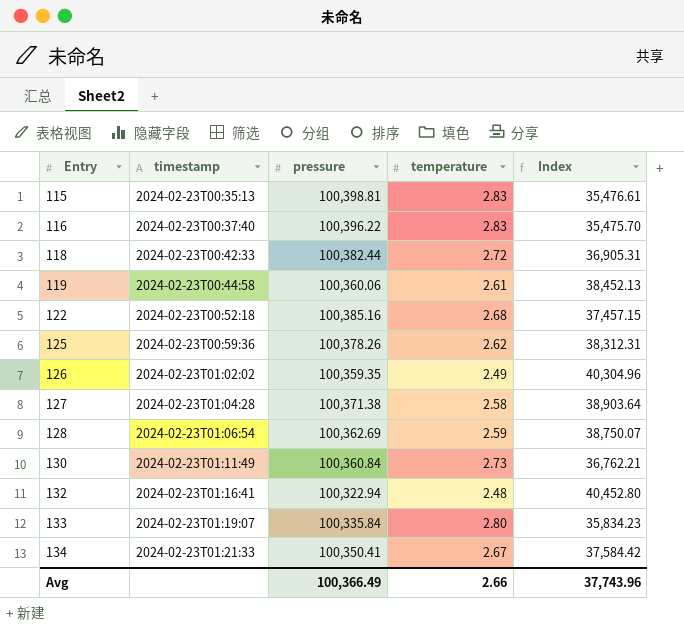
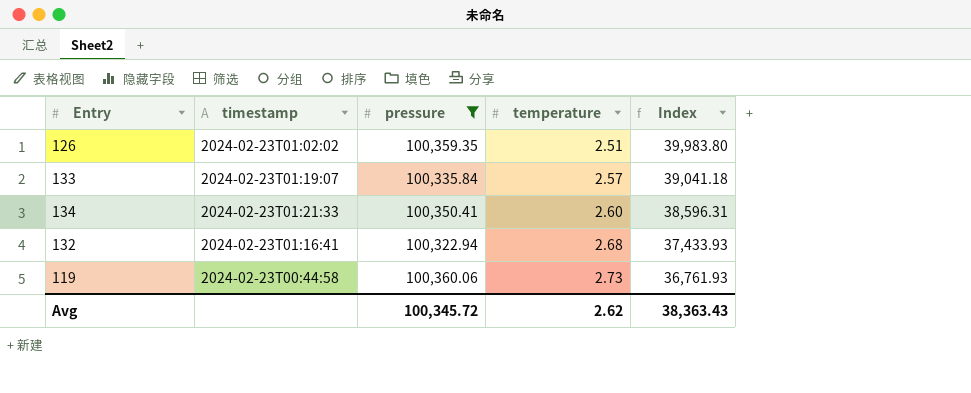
filter: none -> pressure <= 100,360.06
row order: Entry ascending -> temperature ascending
126 | temperature: 2.49 -> 2.51
126 | Index: 40,304.96 -> 39,983.80
133 | temperature: 2.80 -> 2.57
133 | Index: 35,834.23 -> 39,041.18
134 | temperature: 2.67 -> 2.60
134 | Index: 37,584.42 -> 38,596.31
132 | temperature: 2.48 -> 2.68
132 | Index: 40,452.80 -> 37,433.93
119 | temperature: 2.61 -> 2.73
119 | Index: 38,452.13 -> 36,761.93
Avg | pressure: 100,366.49 -> 100,345.72
Avg | temperature: 2.66 -> 2.62
Avg | Index: 37,743.96 -> 38,363.43

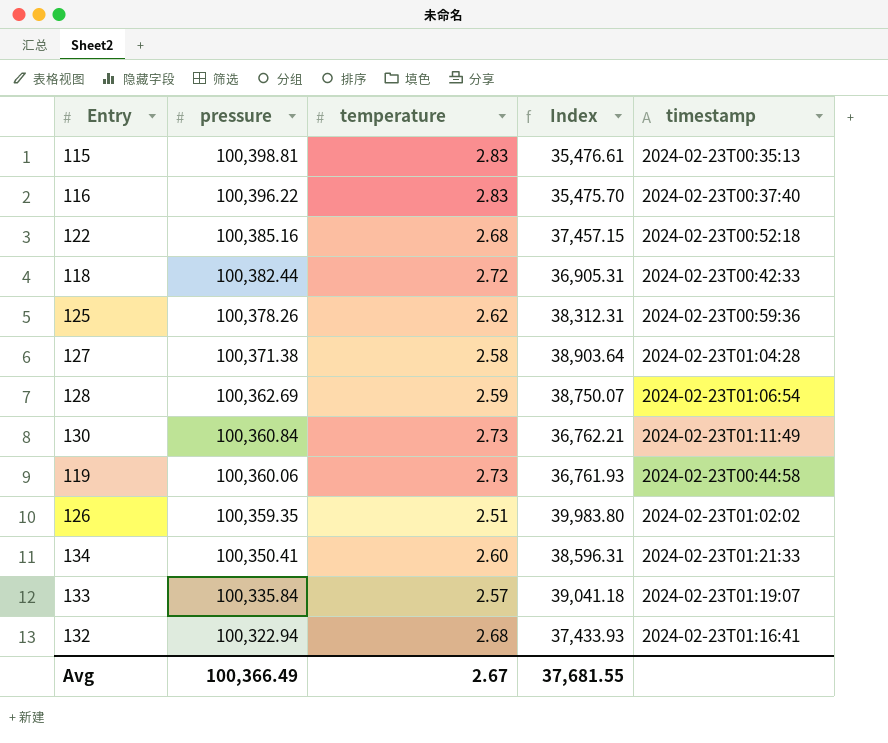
filter: pressure <= 100,360.06 -> none
row order: temperature ascending -> pressure descending
column timestamp | position: 2 -> 5
Avg | pressure: 100,345.72 -> 100,366.49
Avg | temperature: 2.62 -> 2.67
Avg | Index: 38,363.43 -> 37,681.55

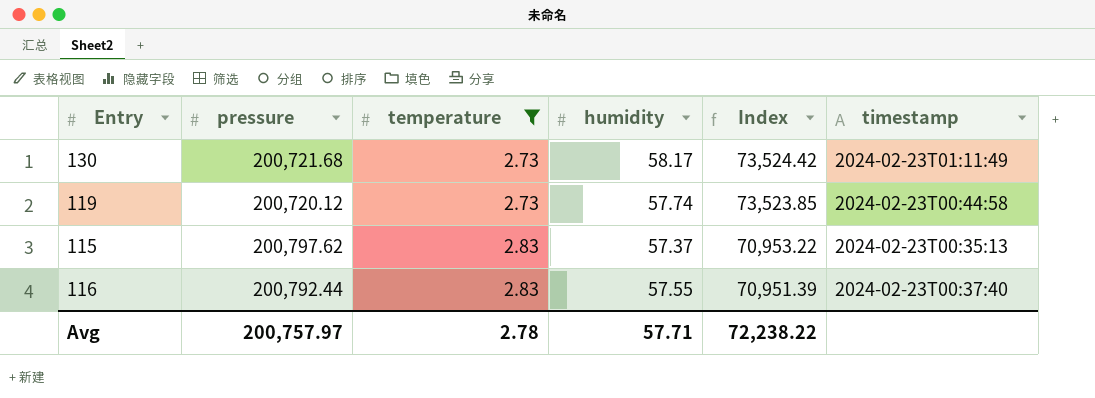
filter: none -> temperature >= 2.73
row order: pressure descending -> temperature ascending
column humidity | position: none -> 4
130 | pressure: 100,360.84 -> 200,721.68
130 | Index: 36,762.21 -> 73,524.42
119 | pressure: 100,360.06 -> 200,720.12
119 | Index: 36,761.93 -> 73,523.85
115 | pressure: 100,398.81 -> 200,797.62
115 | Index: 35,476.61 -> 70,953.22
116 | pressure: 100,396.22 -> 200,792.44
116 | Index: 35,475.70 -> 70,951.39
Avg | pressure: 100,366.49 -> 200,757.97
Avg | temperature: 2.67 -> 2.78
Avg | Index: 37,681.55 -> 72,238.22

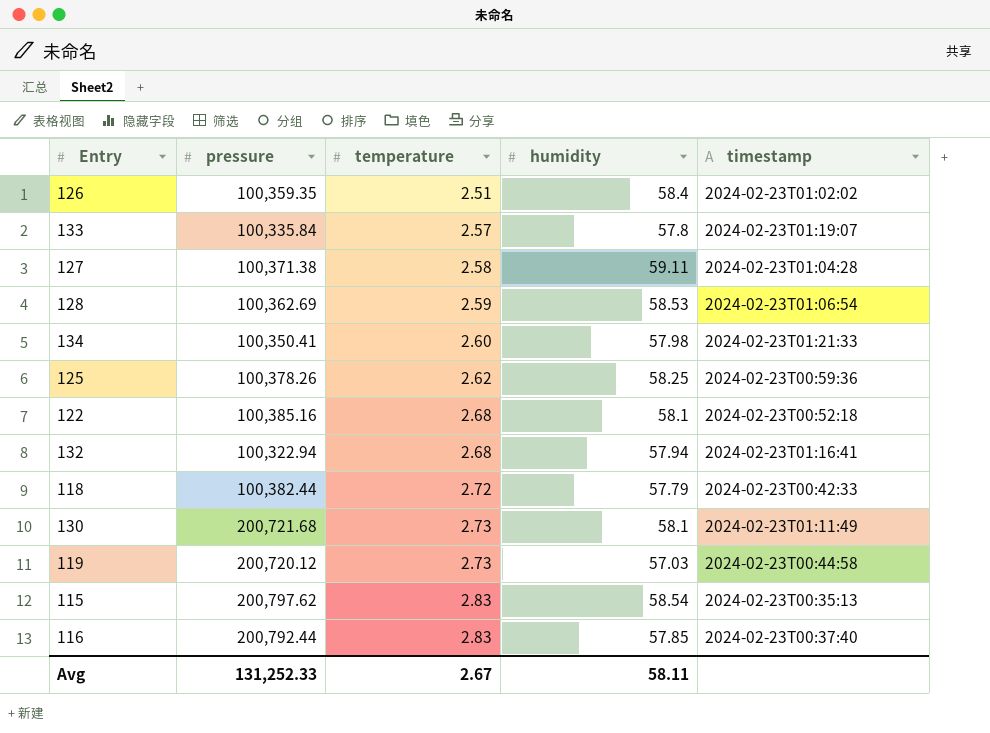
filter: temperature >= 2.73 -> none
column Index | formula: [pressure] / [temperature] -> none
130 | humidity: 58.17 -> 58.1
119 | humidity: 57.74 -> 57.03
115 | humidity: 57.37 -> 58.54
116 | humidity: 57.55 -> 57.85
Avg | pressure: 200,757.97 -> 131,252.33
Avg | temperature: 2.78 -> 2.67
Avg | humidity: 57.71 -> 58.11

